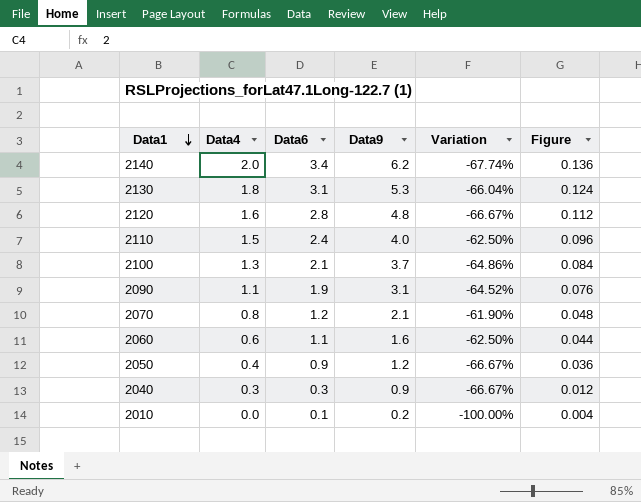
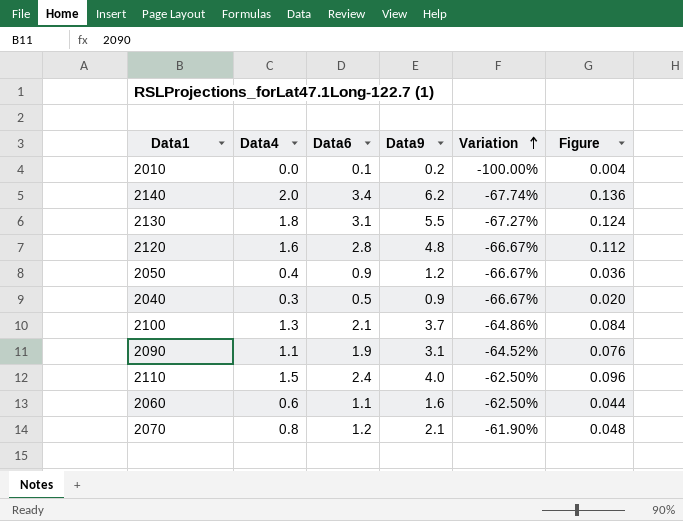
row order: Data1 descending -> Variation ascending
2130 | Data9: 5.3 -> 5.5
2130 | Variation: -66.04% -> -67.27%
2040 | Data6: 0.3 -> 0.5
2040 | Figure: 0.012 -> 0.020

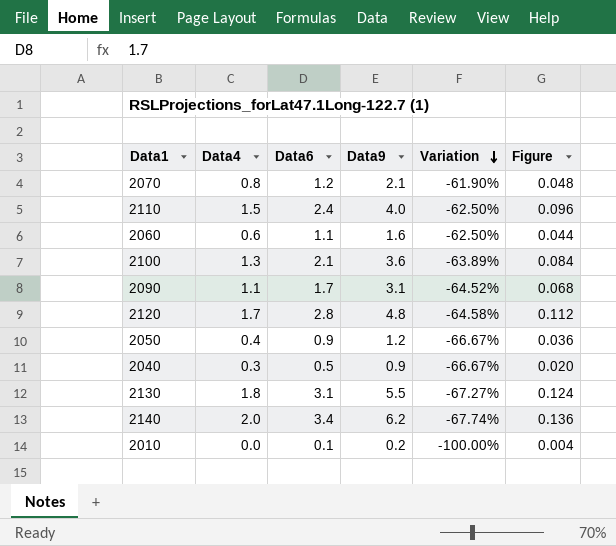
row order: Variation ascending -> Variation descending
2100 | Data9: 3.7 -> 3.6
2100 | Variation: -64.86% -> -63.89%
2090 | Data6: 1.9 -> 1.7
2090 | Figure: 0.076 -> 0.068
2120 | Data4: 1.6 -> 1.7
2120 | Variation: -66.67% -> -64.58%

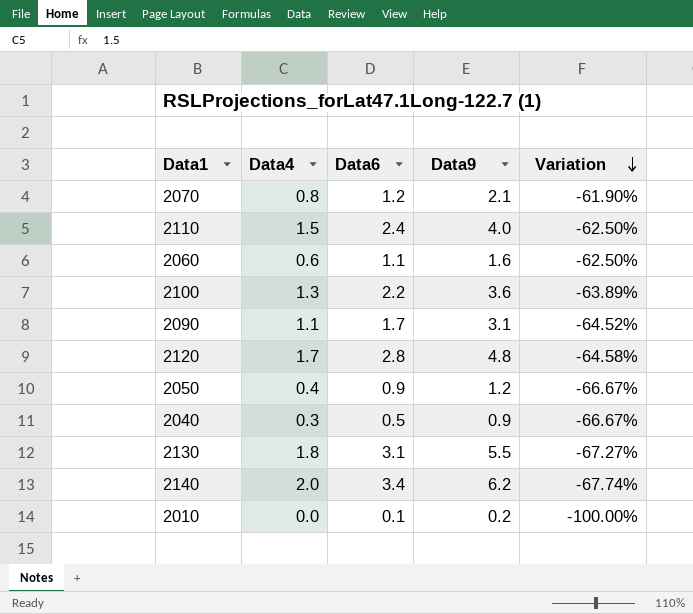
column Figure | formula: [Data6] * 0.04 -> none
2100 | Data6: 2.1 -> 2.2

